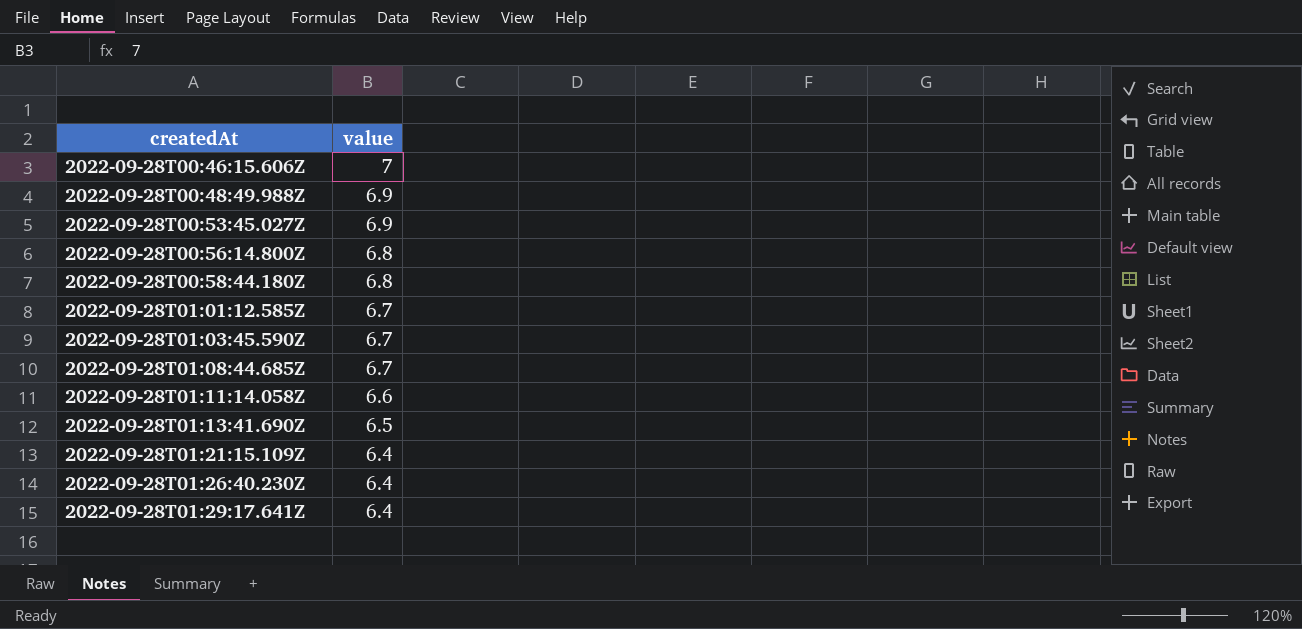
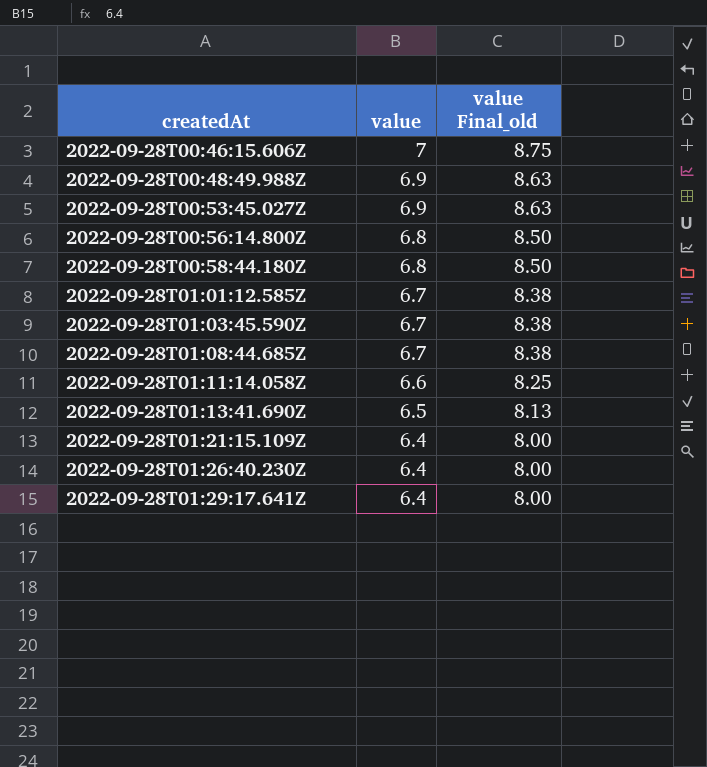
column value Final_old | formula: none -> [value] * 1.25

